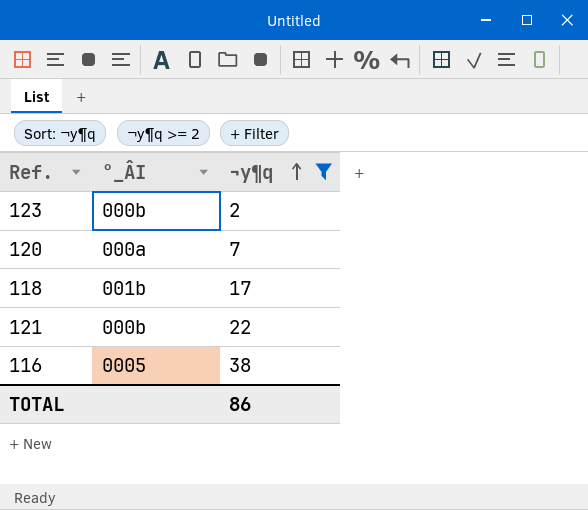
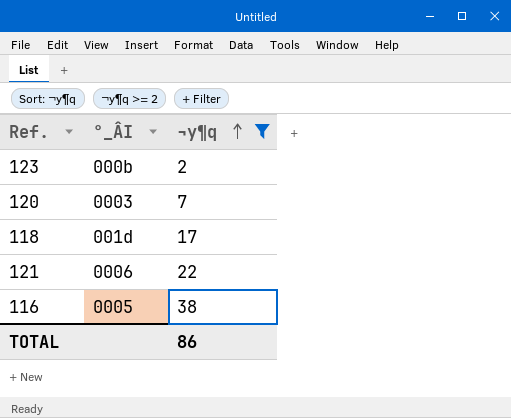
120 | °_ÂI: 000a -> 0003
118 | °_ÂI: 001b -> 001d
121 | °_ÂI: 000b -> 0006

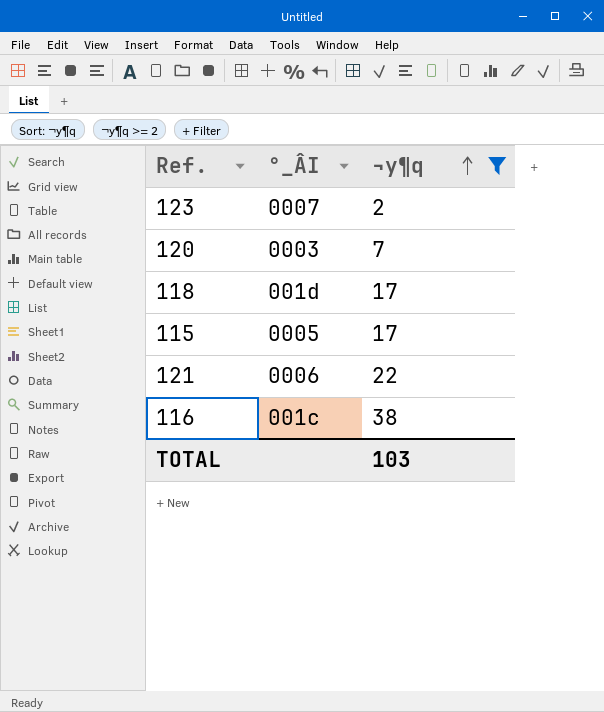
123 | °_ÂI: 000b -> 0007
row 115: none -> 0005 | 17
116 | °_ÂI: 0005 -> 001c
TOTAL | ¬y¶q: 86 -> 103

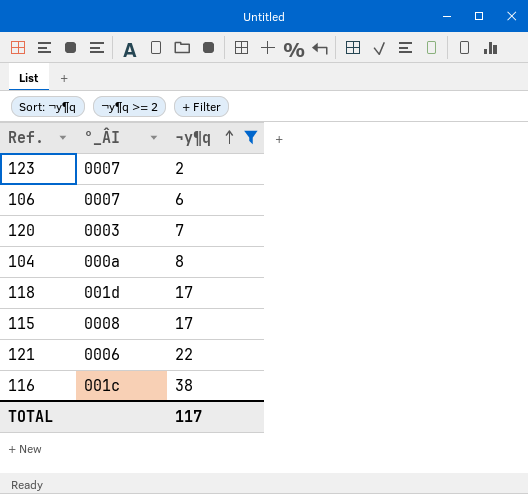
row 106: none -> 0007 | 6
row 104: none -> 000a | 8
115 | °_ÂI: 0005 -> 0008
TOTAL | ¬y¶q: 103 -> 117

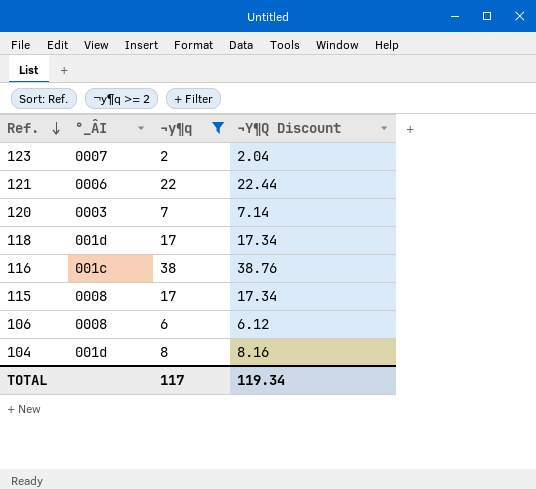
row order: ¬y¶q ascending -> Ref. descending
column ¬Y¶Q Discount | formula: none -> [¬y¶q] * 1.02
106 | °_ÂI: 0007 -> 0008
104 | °_ÂI: 000a -> 001d

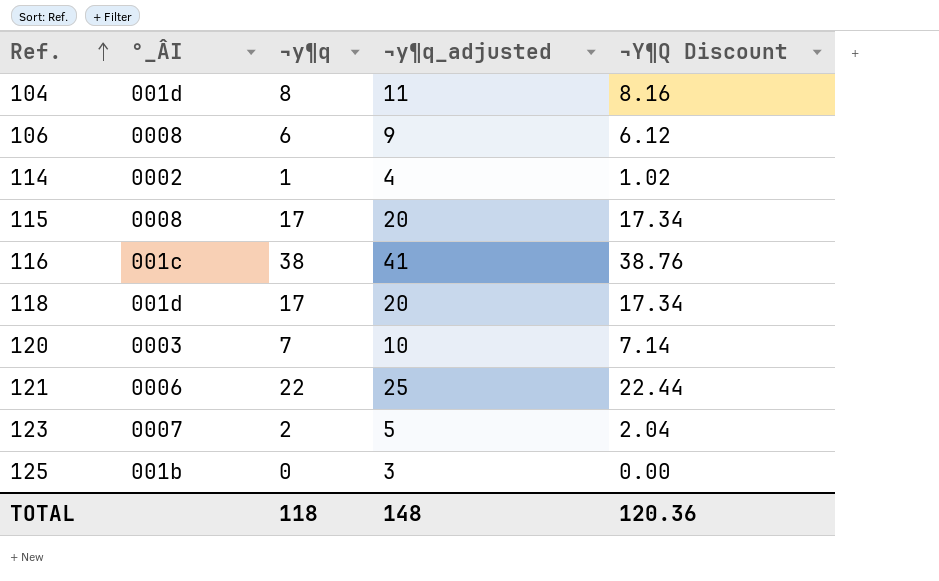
filter: ¬y¶q >= 2 -> none
row order: Ref. descending -> Ref. ascending
column ¬y¶q_adjusted | formula: none -> [¬y¶q] + 3
TOTAL | ¬y¶q: 117 -> 118
TOTAL | ¬Y¶Q Discount: 119.34 -> 120.36

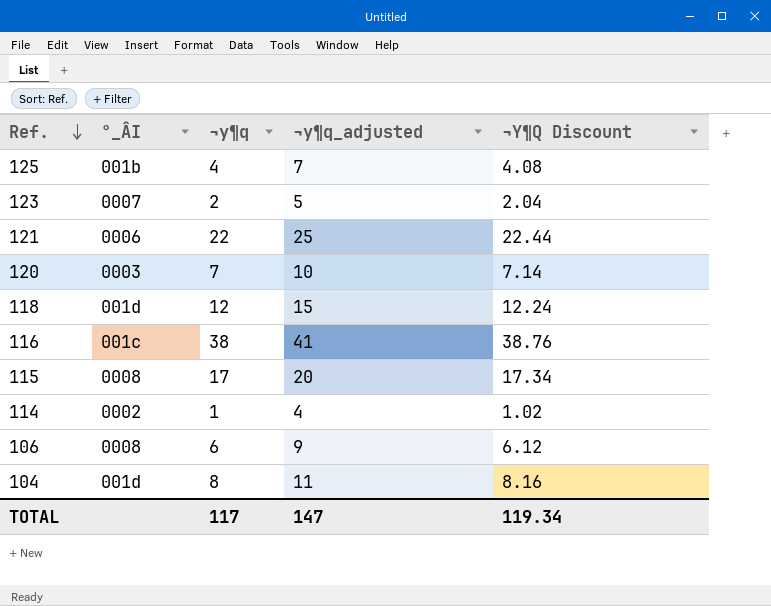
row order: Ref. ascending -> Ref. descending
125 | ¬y¶q: 0 -> 4
125 | ¬y¶q_adjusted: 3 -> 7
125 | ¬Y¶Q Discount: 0.00 -> 4.08
118 | ¬y¶q: 17 -> 12
118 | ¬y¶q_adjusted: 20 -> 15
118 | ¬Y¶Q Discount: 17.34 -> 12.24
TOTAL | ¬y¶q: 118 -> 117
TOTAL | ¬y¶q_adjusted: 148 -> 147
TOTAL | ¬Y¶Q Discount: 120.36 -> 119.34

